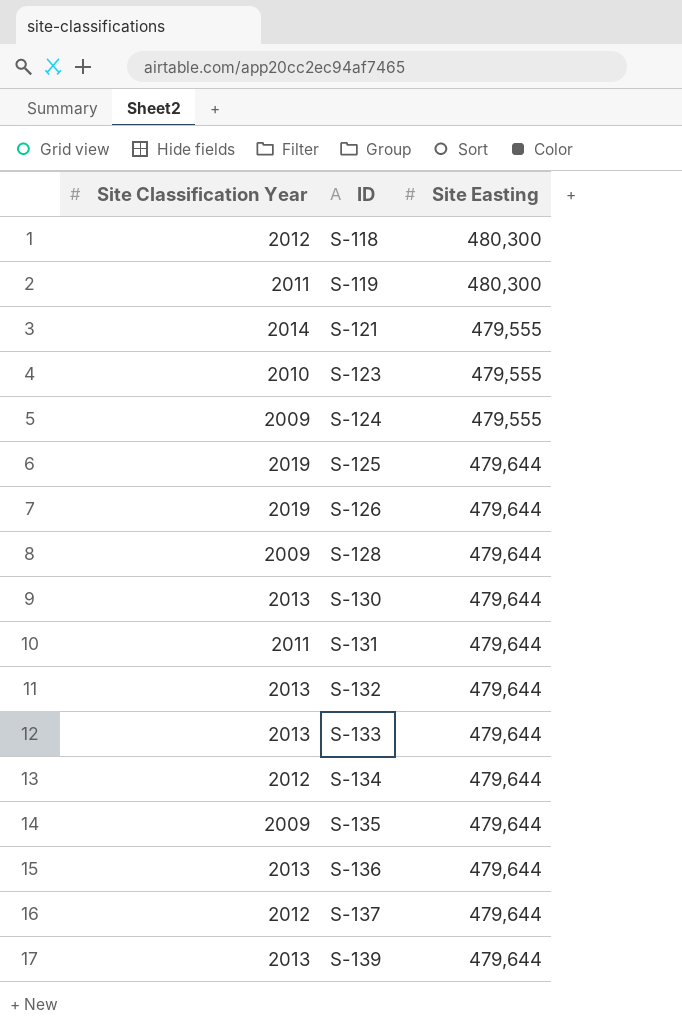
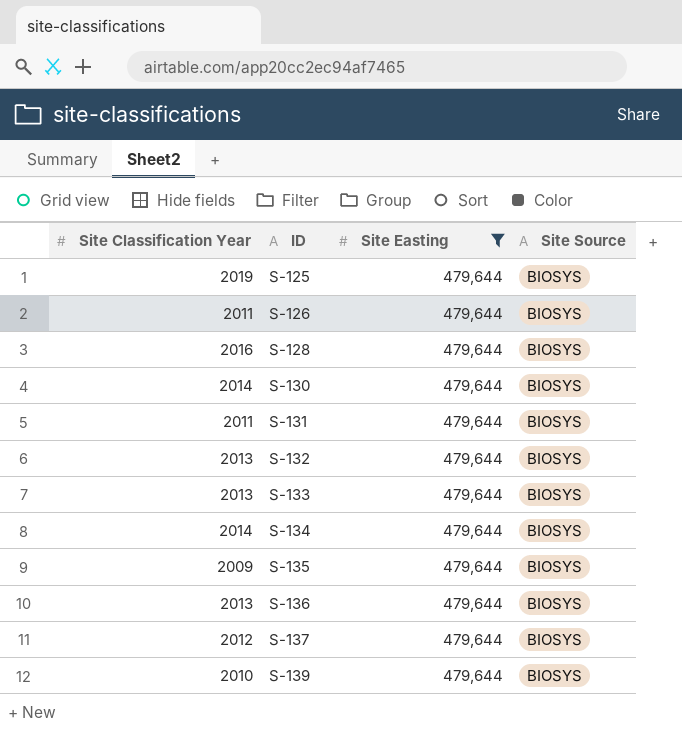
filter: none -> Site Easting = 479,644
column Site Source | position: none -> 4
S-126 | Site Classification Year: 2019 -> 2011
S-128 | Site Classification Year: 2009 -> 2016
S-130 | Site Classification Year: 2013 -> 2014
S-134 | Site Classification Year: 2012 -> 2014
S-139 | Site Classification Year: 2013 -> 2010

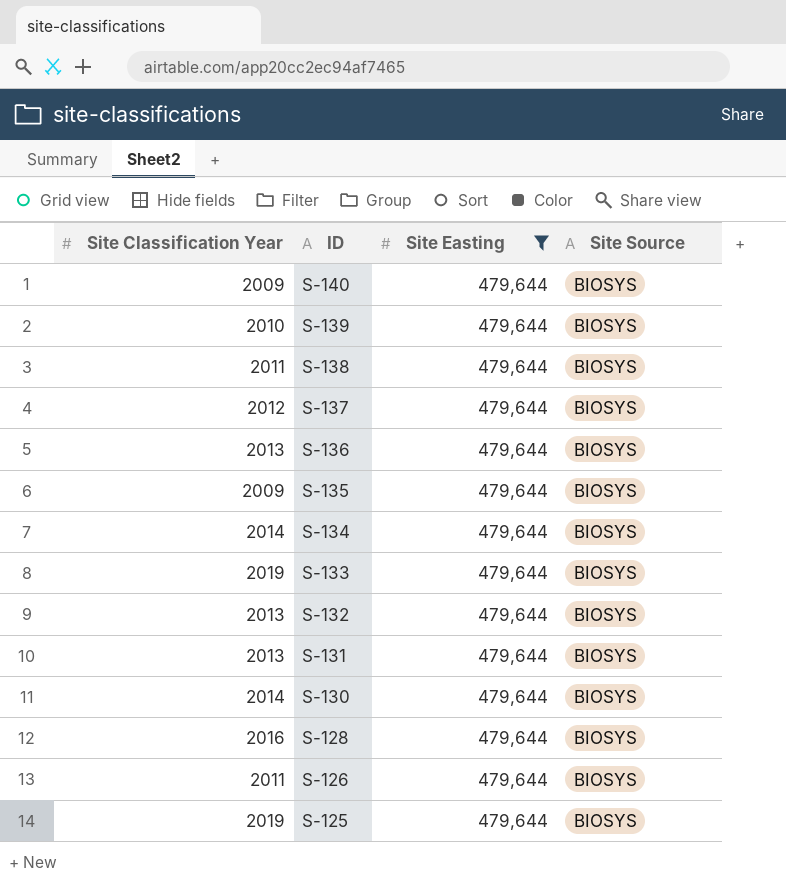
row order: ID ascending -> ID descending
row S-140: none -> 2009 | 479,644 | BIOSYS
row S-138: none -> 2011 | 479,644 | BIOSYS
S-133 | Site Classification Year: 2013 -> 2019
S-131 | Site Classification Year: 2011 -> 2013

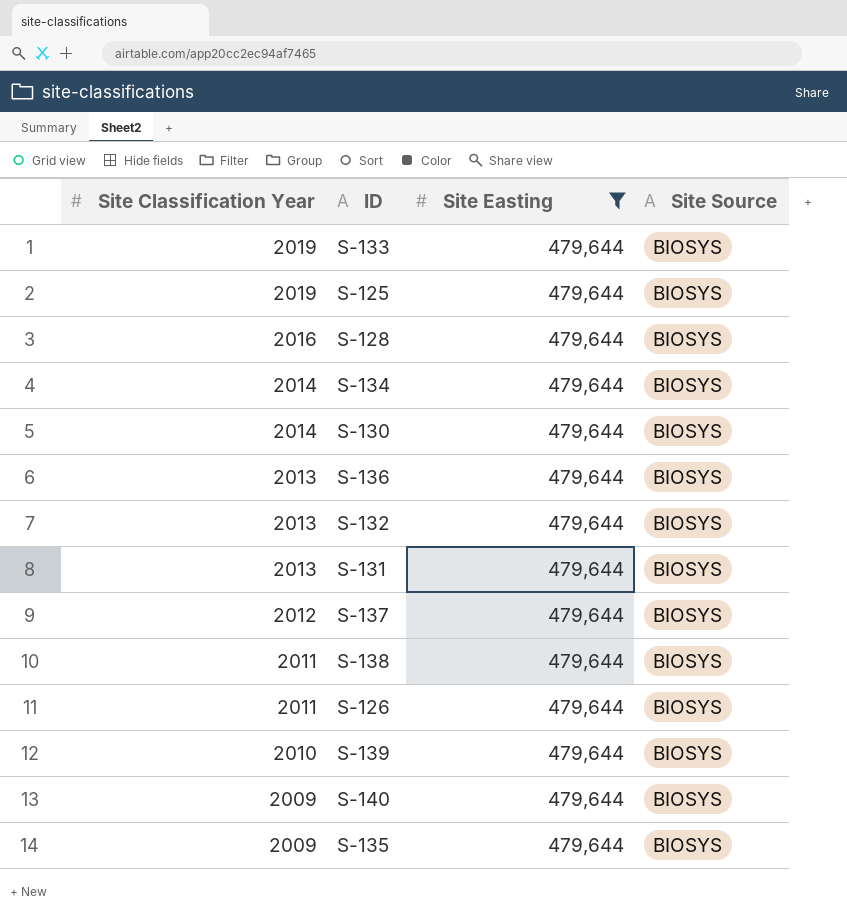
row order: ID descending -> Site Classification Year descending

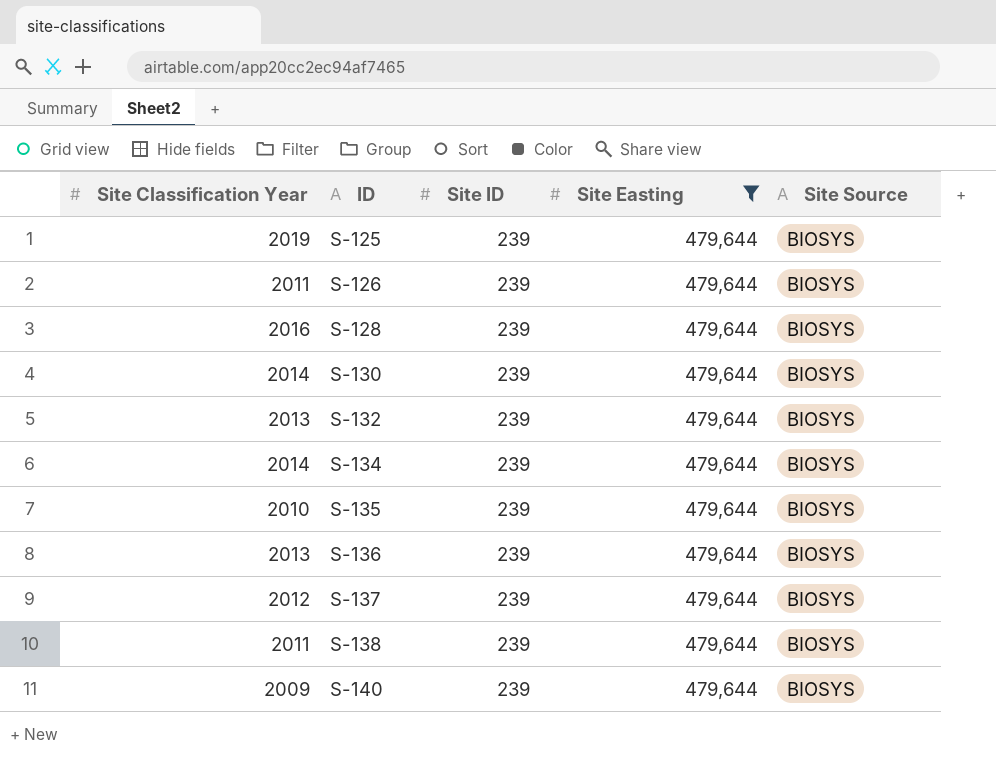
row order: Site Classification Year descending -> ID ascending
column Site ID | position: none -> 3
row S-133: 2019 | 479,644 | BIOSYS -> none
row S-131: 2013 | 479,644 | BIOSYS -> none
row S-139: 2010 | 479,644 | BIOSYS -> none
S-135 | Site Classification Year: 2009 -> 2010

